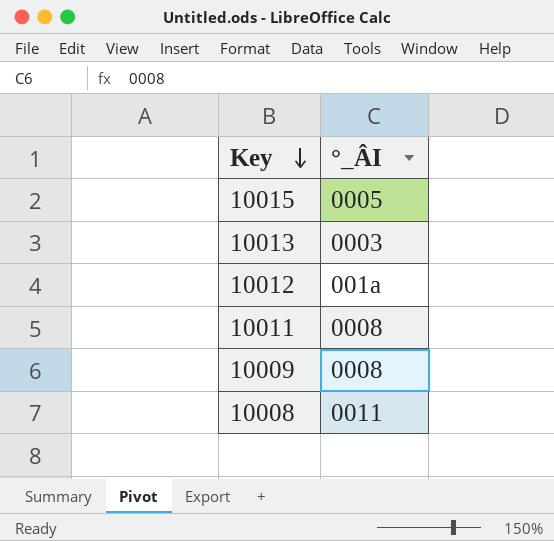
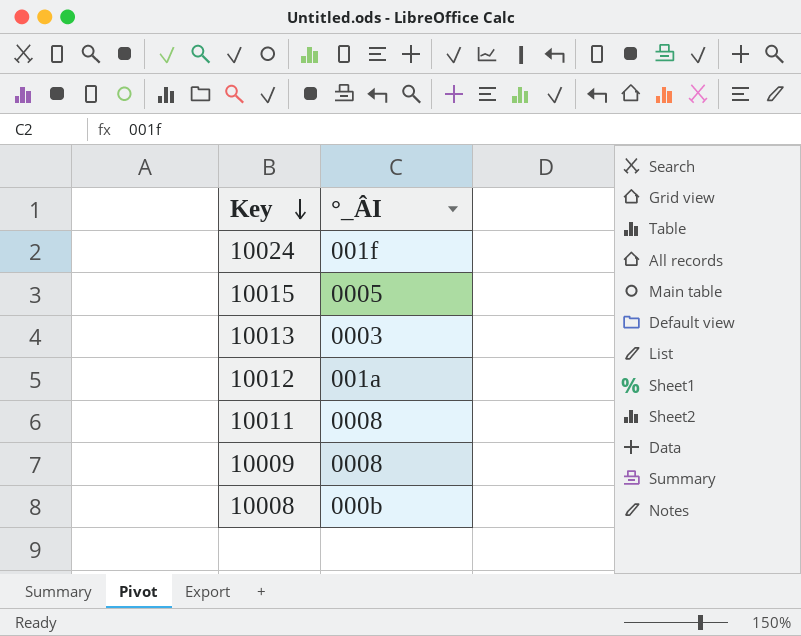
row 10024: none -> 001f
10008 | °_ÂI: 0011 -> 000b

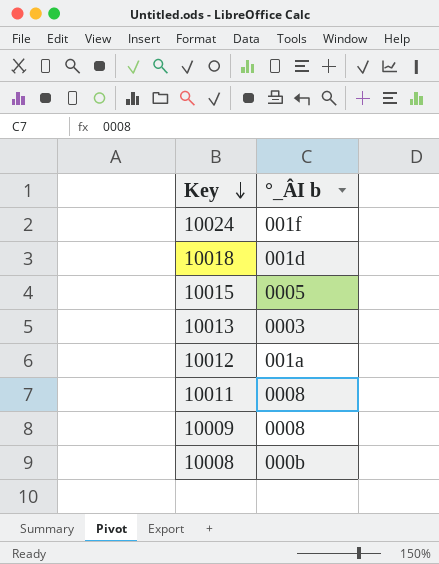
column name: °_ÂI -> °_ÂI b
row 10018: none -> 001d

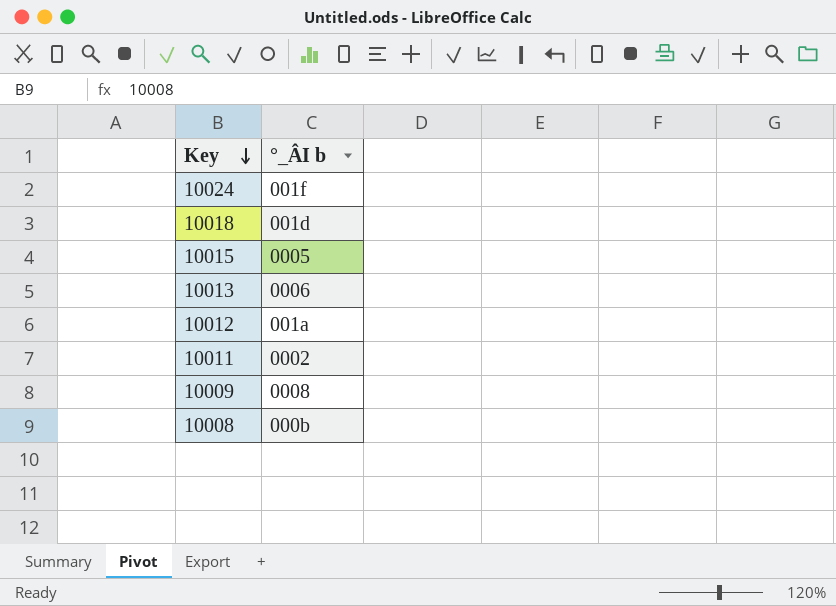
10013 | °_ÂI b: 0003 -> 0006
10011 | °_ÂI b: 0008 -> 0002

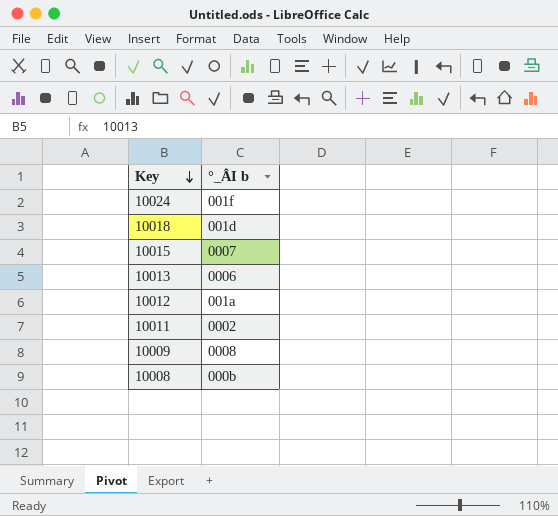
10015 | °_ÂI b: 0005 -> 0007

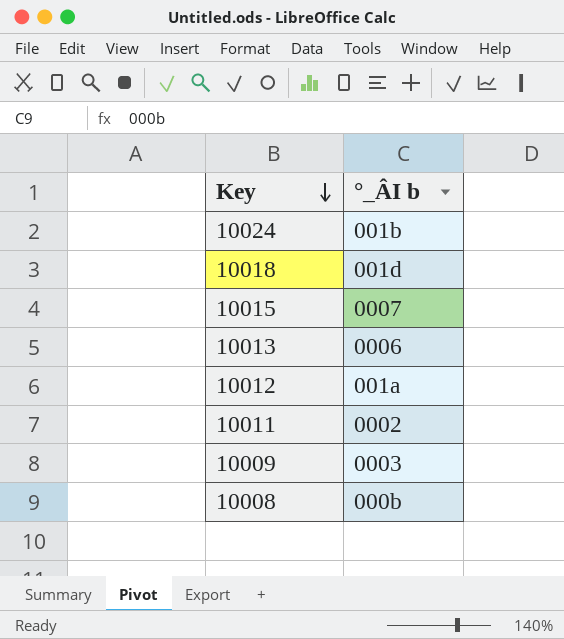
10024 | °_ÂI b: 001f -> 001b
10009 | °_ÂI b: 0008 -> 0003

